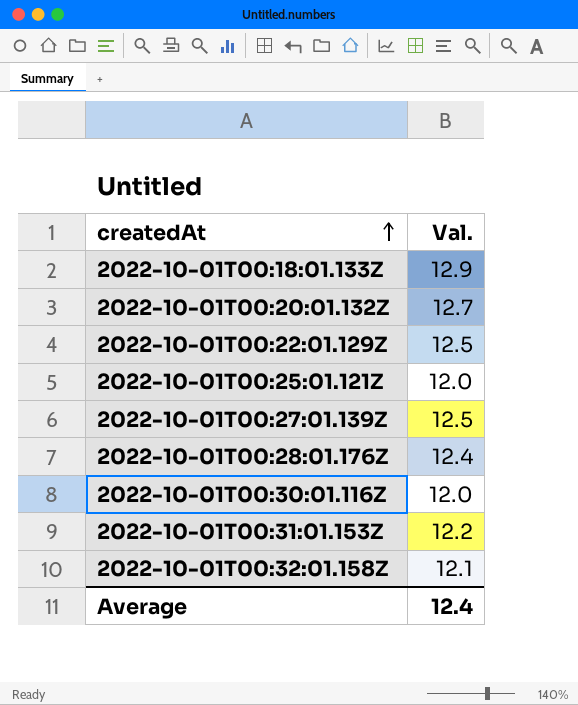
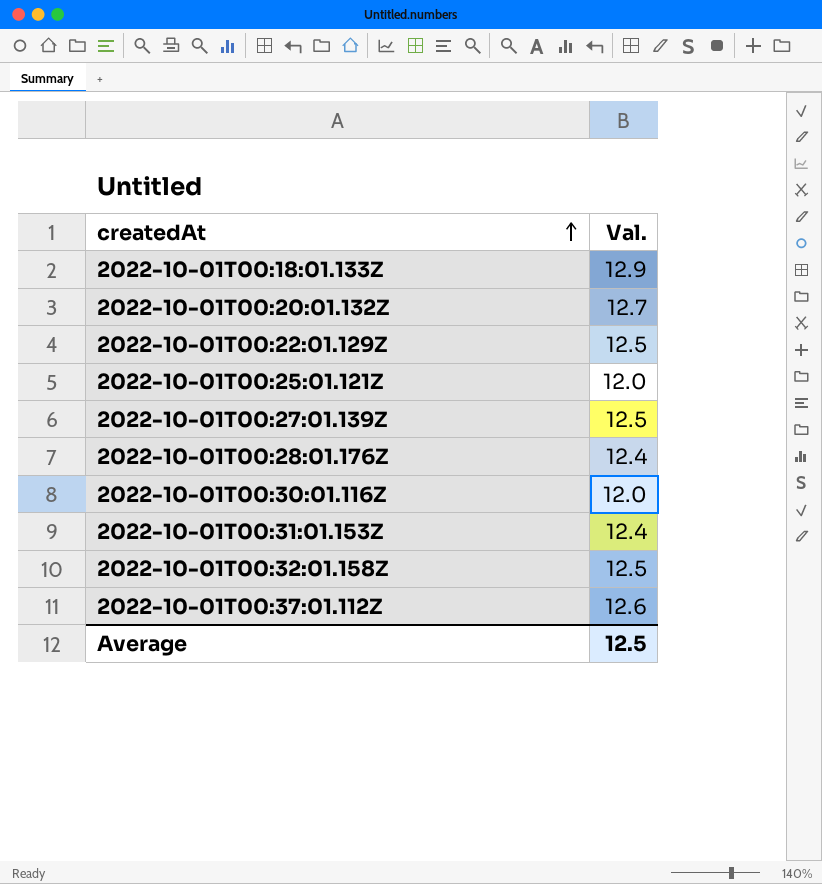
2022-10-01T00:31:01.153Z | Val.: 12.2 -> 12.4
2022-10-01T00:32:01.158Z | Val.: 12.1 -> 12.5
row 2022-10-01T00:37:01.112Z: none -> 12.6
Average | Val.: 12.4 -> 12.5

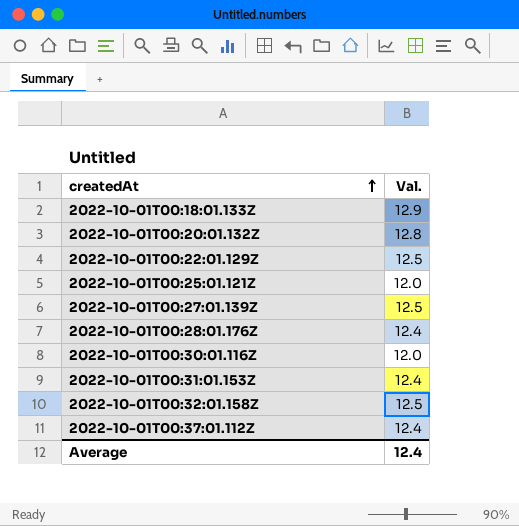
2022-10-01T00:20:01.132Z | Val.: 12.7 -> 12.8
2022-10-01T00:37:01.112Z | Val.: 12.6 -> 12.4
Average | Val.: 12.5 -> 12.4

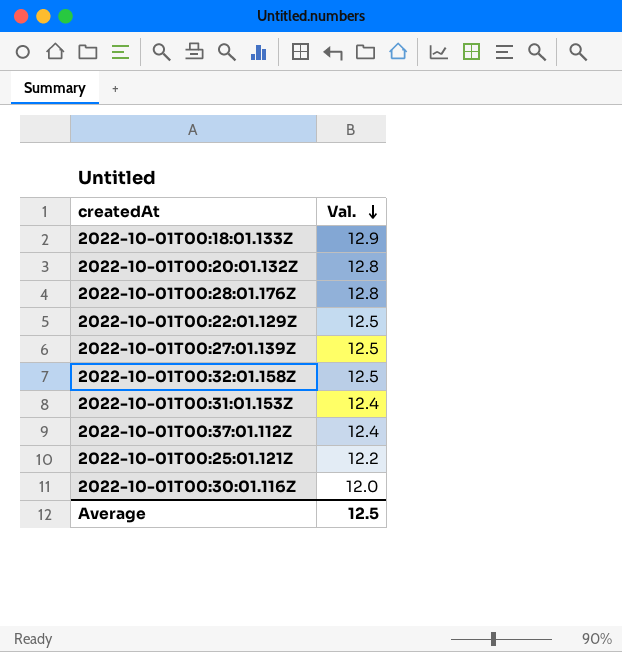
row order: createdAt ascending -> Val. descending
2022-10-01T00:28:01.176Z | Val.: 12.4 -> 12.8
2022-10-01T00:25:01.121Z | Val.: 12.0 -> 12.2
Average | Val.: 12.4 -> 12.5

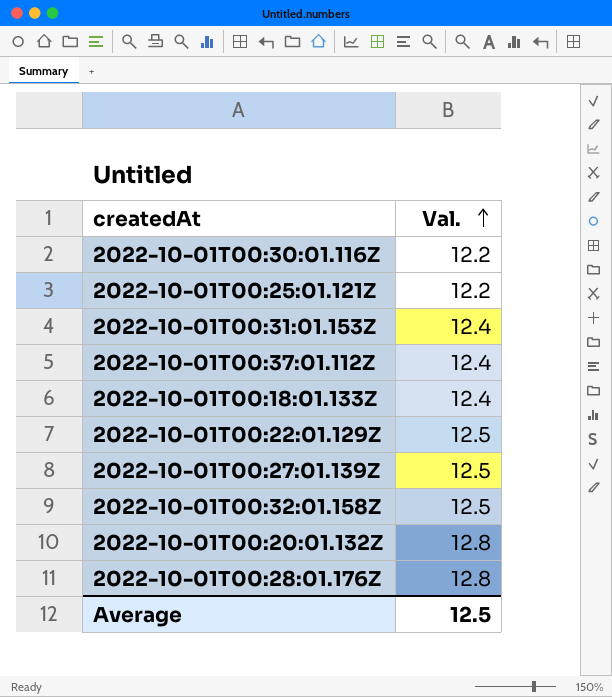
row order: Val. descending -> Val. ascending
2022-10-01T00:30:01.116Z | Val.: 12.0 -> 12.2
2022-10-01T00:18:01.133Z | Val.: 12.9 -> 12.4

